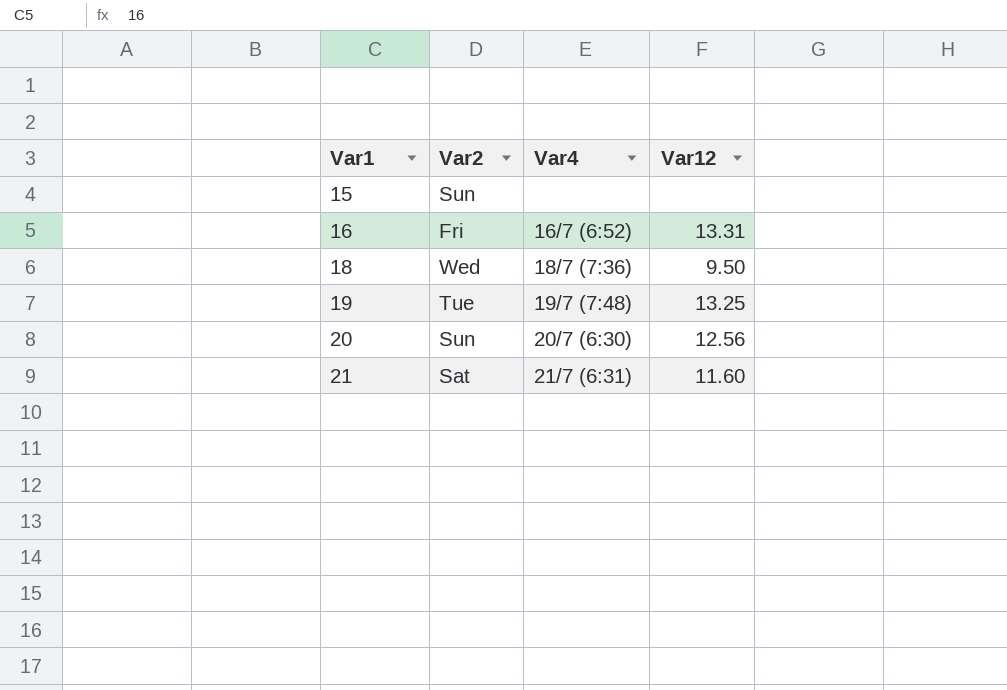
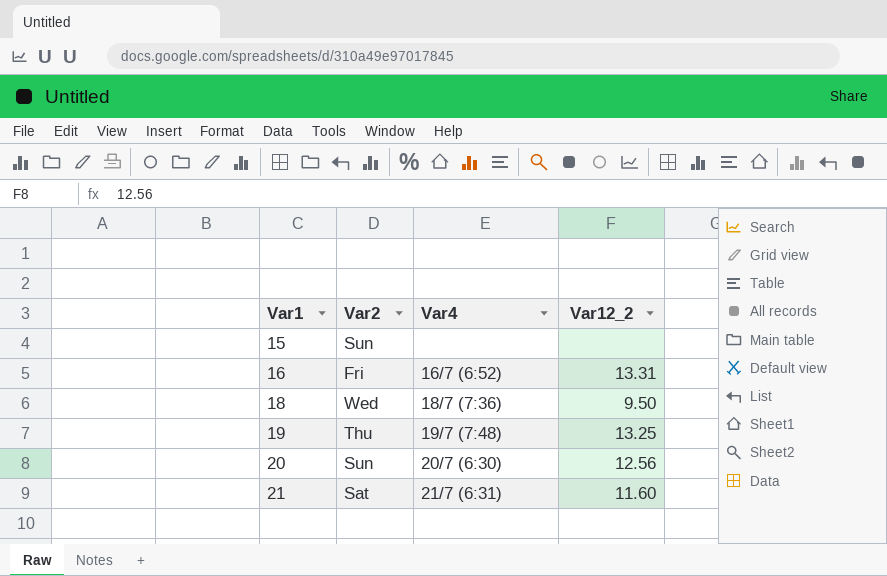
column name: Var12 -> Var12_2
19 | Var2: Tue -> Thu

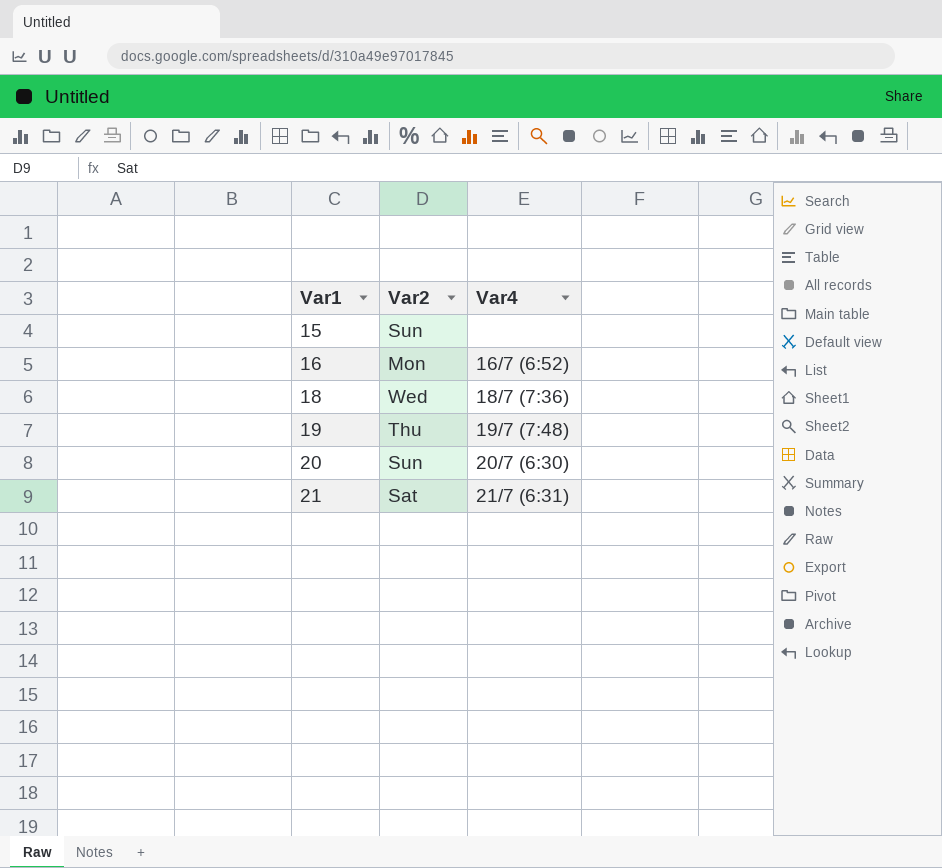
column Var12_2 | position: 4 -> none
16 | Var2: Fri -> Mon

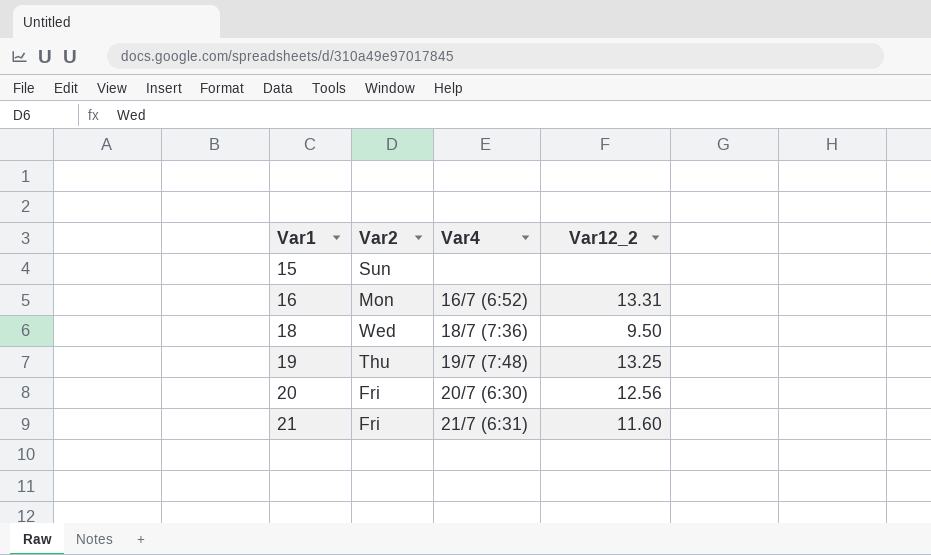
column Var12_2 | position: none -> 4
20 | Var2: Sun -> Fri
21 | Var2: Sat -> Fri

